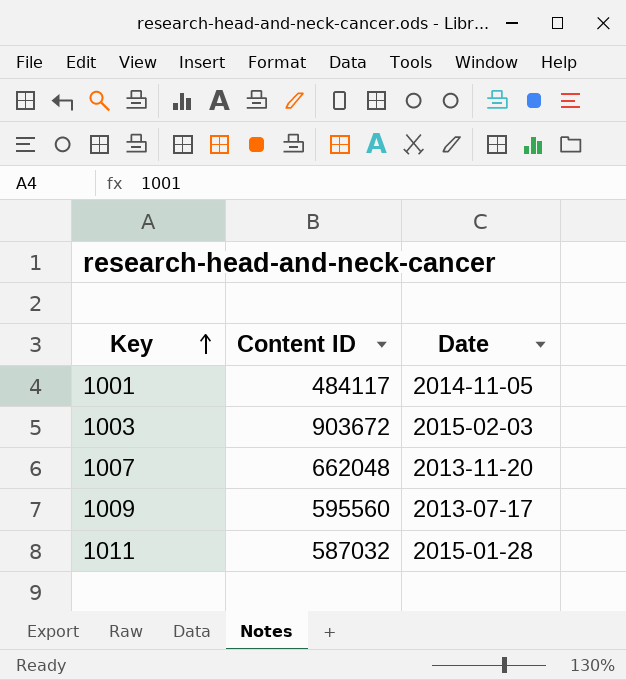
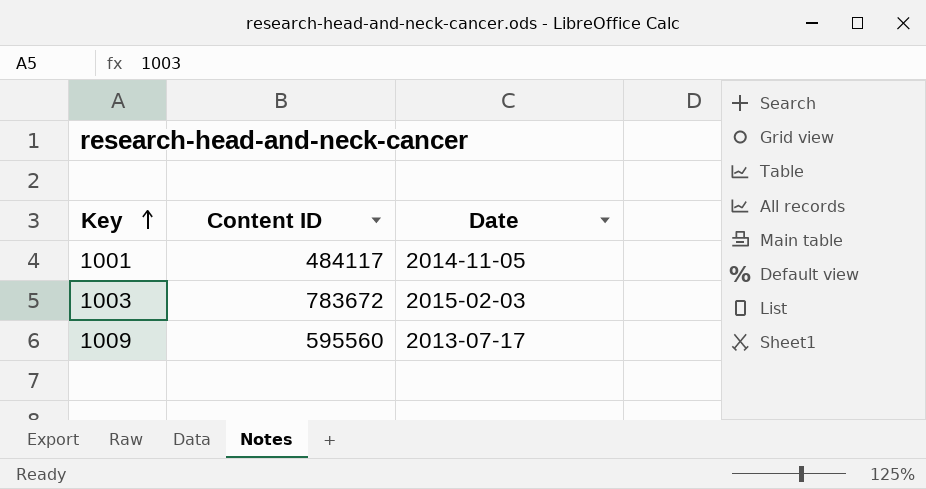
row 1007: 662048 | 2013-11-20 -> none
row 1011: 587032 | 2015-01-28 -> none
1003 | Content ID: 903672 -> 783672

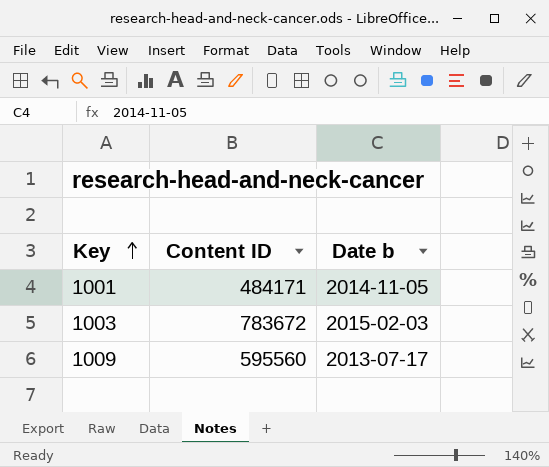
column name: Date -> Date b
1001 | Content ID: 484117 -> 484171

